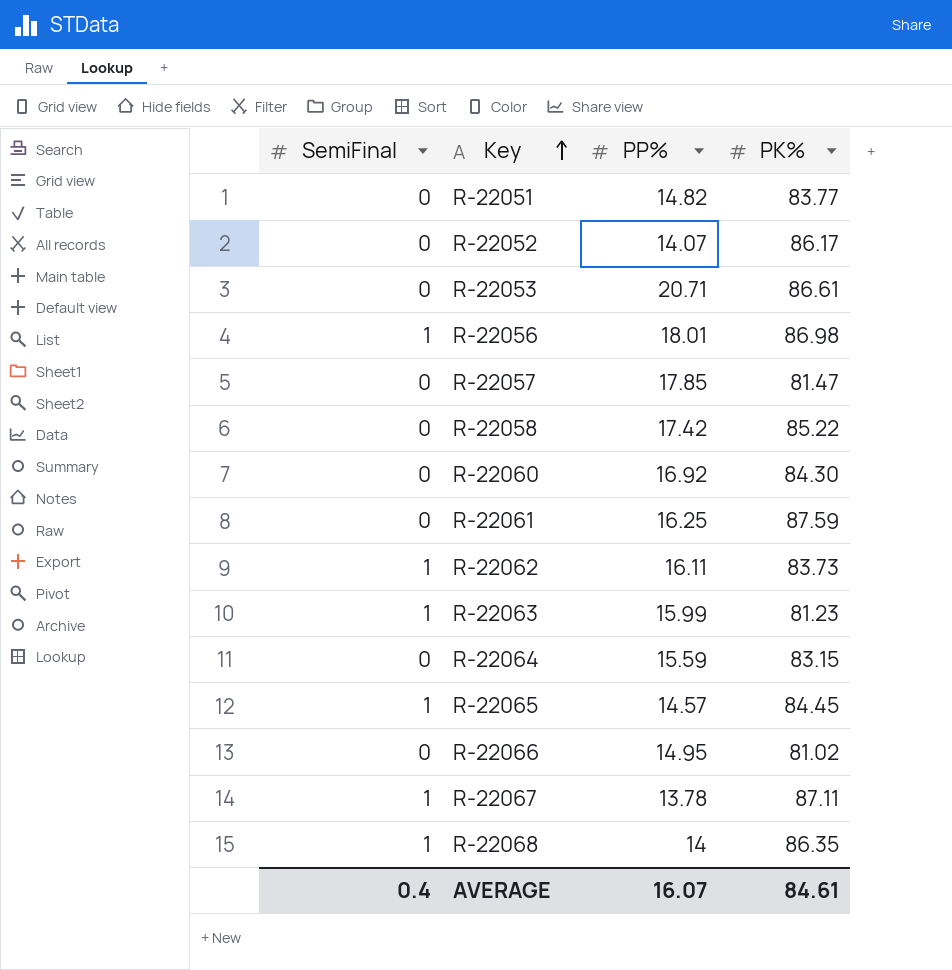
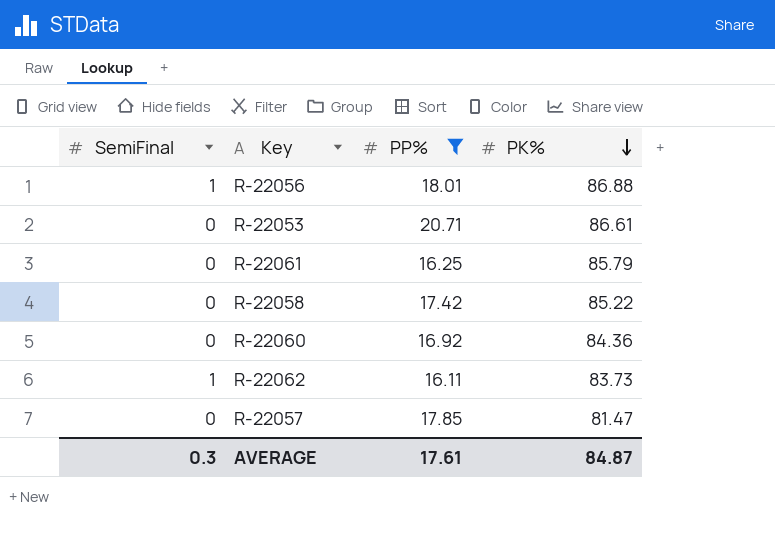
filter: none -> PP% >= 16.11
row order: Key ascending -> PK% descending
R-22056 | PK%: 86.98 -> 86.88
R-22061 | PK%: 87.59 -> 85.79
R-22060 | PK%: 84.30 -> 84.36
AVERAGE | SemiFinal: 0.4 -> 0.3
AVERAGE | PP%: 16.07 -> 17.61
AVERAGE | PK%: 84.61 -> 84.87

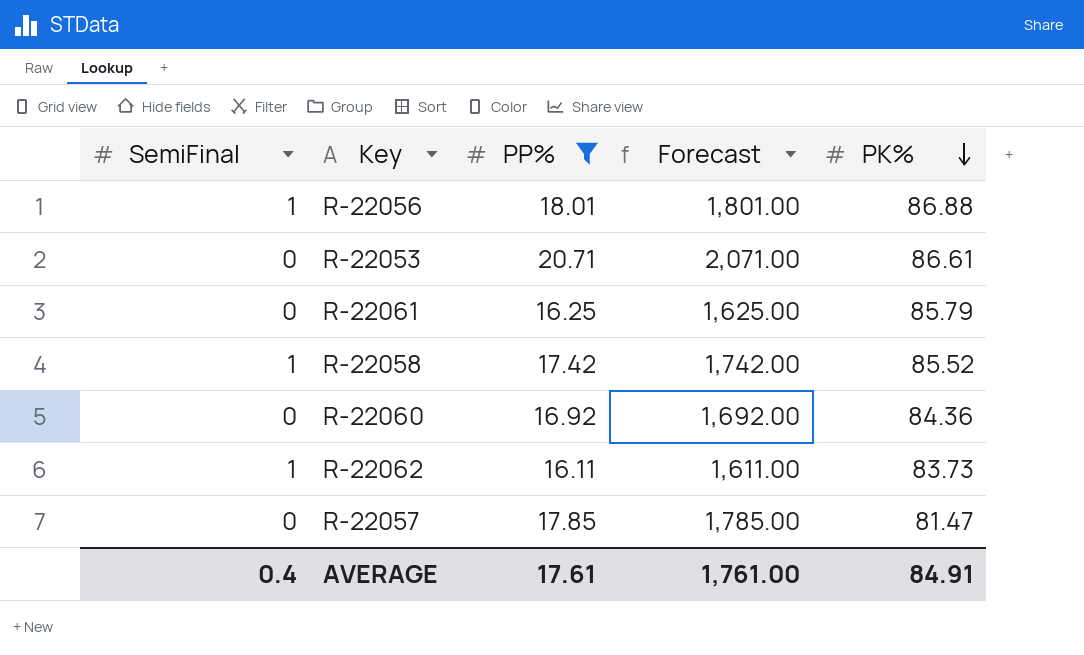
column Forecast | formula: none -> [PP%] * 100
R-22058 | SemiFinal: 0 -> 1
R-22058 | PK%: 85.22 -> 85.52
AVERAGE | SemiFinal: 0.3 -> 0.4
AVERAGE | PK%: 84.87 -> 84.91

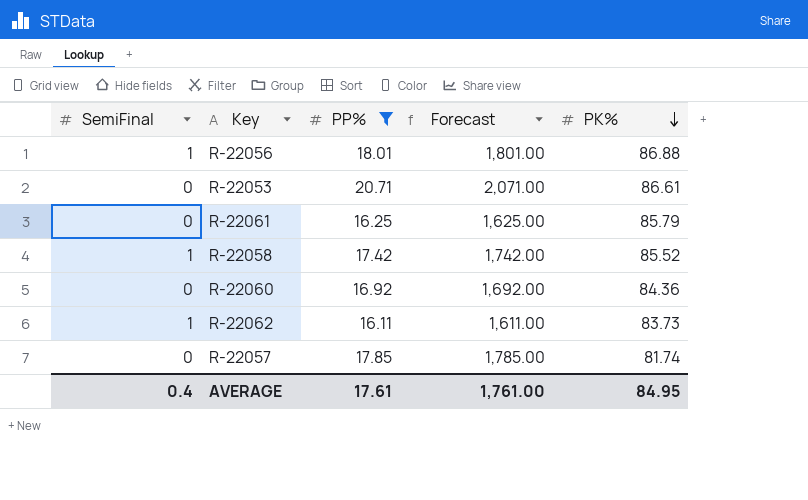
R-22057 | PK%: 81.47 -> 81.74
AVERAGE | PK%: 84.91 -> 84.95

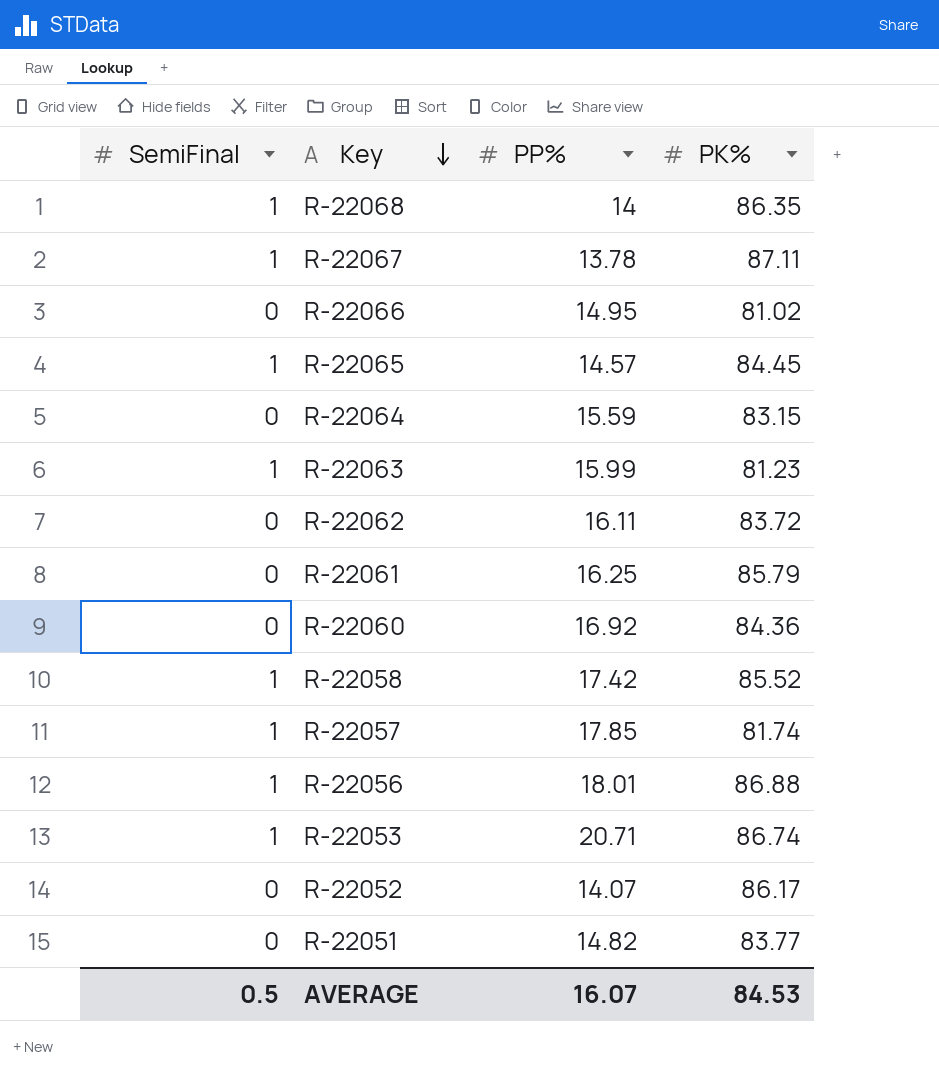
filter: PP% >= 16.11 -> none
row order: PK% descending -> Key descending
column Forecast | formula: [PP%] * 100 -> none
R-22062 | SemiFinal: 1 -> 0
R-22062 | PK%: 83.73 -> 83.72
R-22057 | SemiFinal: 0 -> 1
R-22053 | SemiFinal: 0 -> 1
R-22053 | PK%: 86.61 -> 86.74
AVERAGE | SemiFinal: 0.4 -> 0.5
AVERAGE | PP%: 17.61 -> 16.07
AVERAGE | PK%: 84.95 -> 84.53

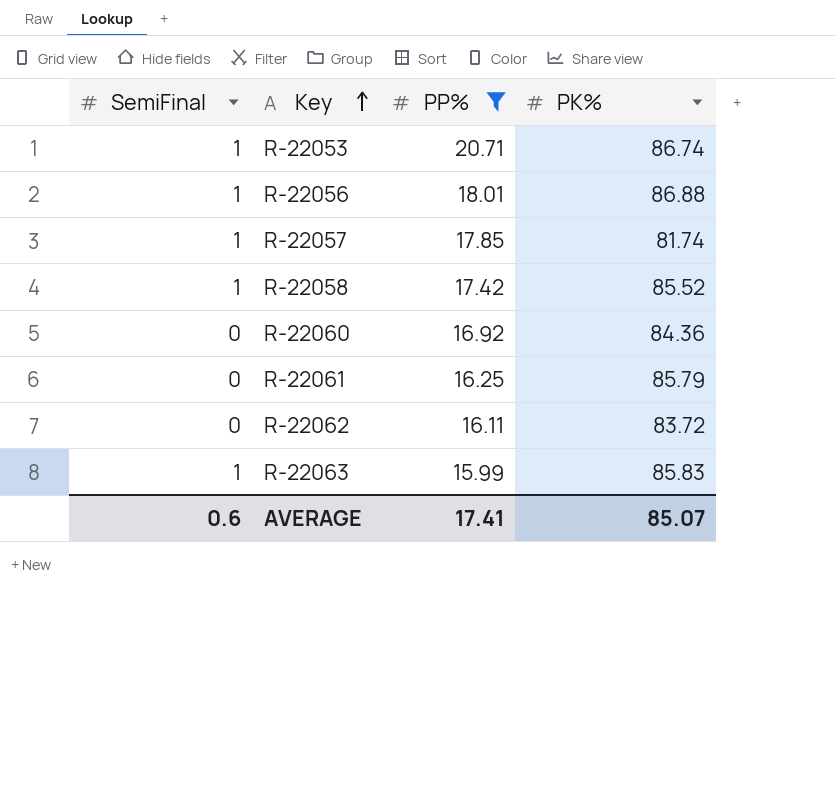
filter: none -> PP% >= 15.99
row order: Key descending -> Key ascending
R-22063 | PK%: 81.23 -> 85.83
AVERAGE | SemiFinal: 0.5 -> 0.6
AVERAGE | PP%: 16.07 -> 17.41
AVERAGE | PK%: 84.53 -> 85.07

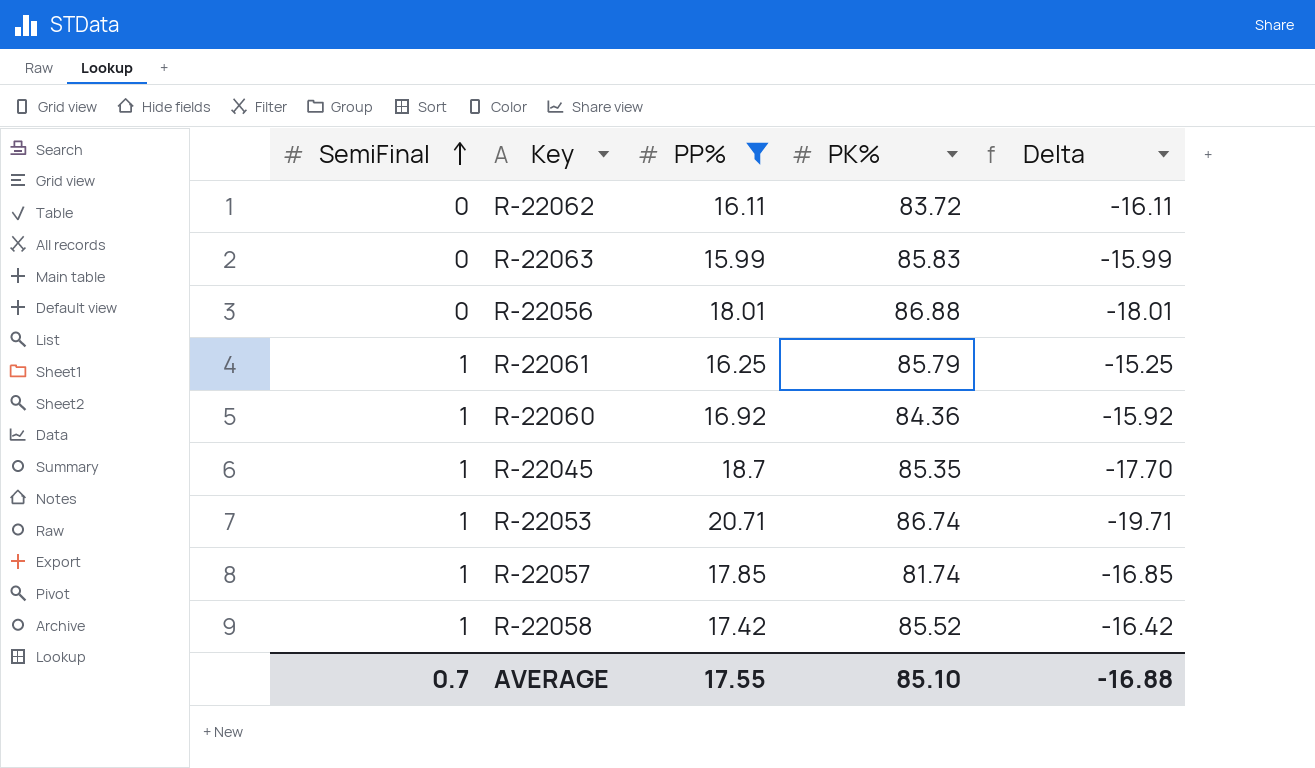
row order: Key ascending -> SemiFinal ascending
column Delta | formula: none -> [SemiFinal] - [PP%]
R-22063 | SemiFinal: 1 -> 0
R-22056 | SemiFinal: 1 -> 0
R-22061 | SemiFinal: 0 -> 1
R-22060 | SemiFinal: 0 -> 1
row R-22045: none -> 1 | 18.7 | 85.35 | -17.70
AVERAGE | SemiFinal: 0.6 -> 0.7
AVERAGE | PP%: 17.41 -> 17.55
AVERAGE | PK%: 85.07 -> 85.10

